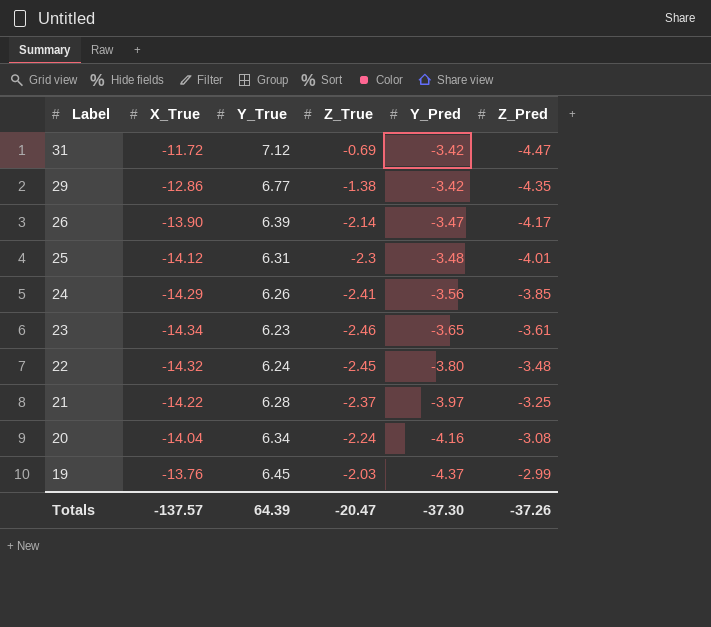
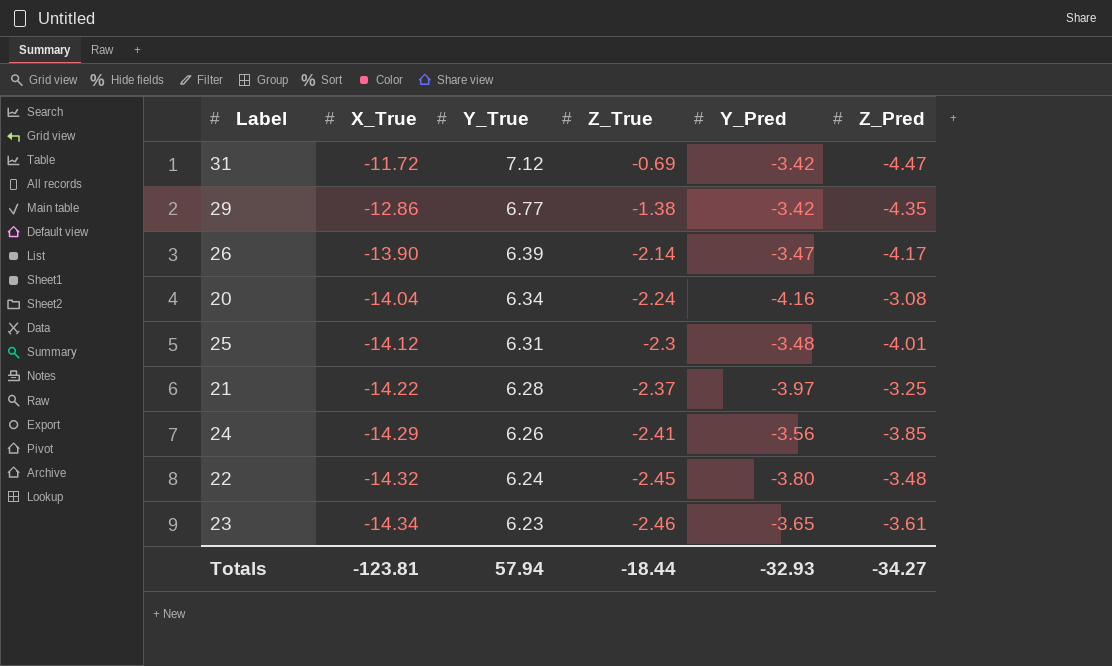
row order: Label descending -> X_True descending
row 19: -13.76 | 6.45 | -2.03 | -4.37 | -2.99 -> none
Totals | X_True: -137.57 -> -123.81
Totals | Y_True: 64.39 -> 57.94
Totals | Z_True: -20.47 -> -18.44
Totals | Y_Pred: -37.30 -> -32.93
Totals | Z_Pred: -37.26 -> -34.27

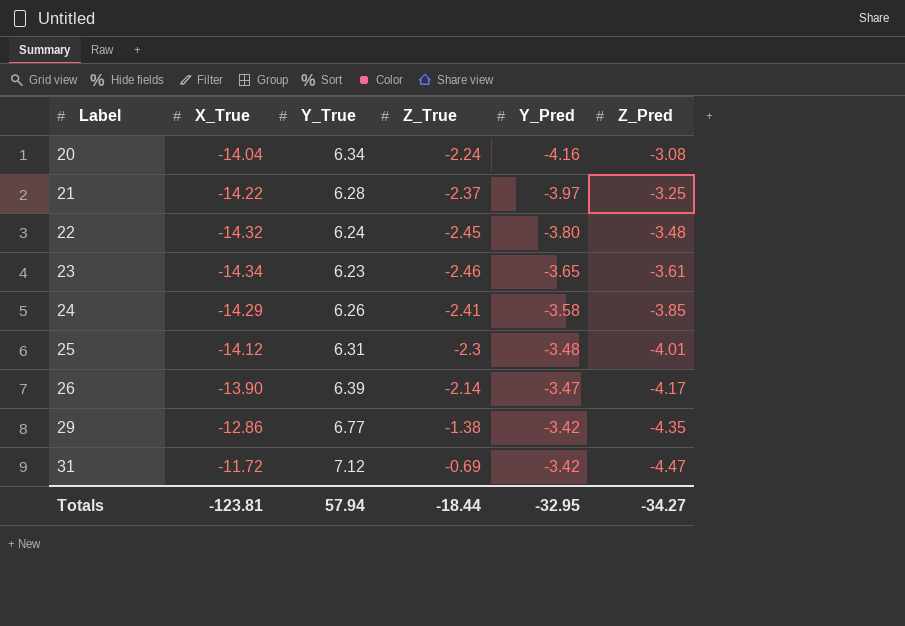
row order: X_True descending -> Label ascending
24 | Y_Pred: -3.56 -> -3.58
Totals | Y_Pred: -32.93 -> -32.95

